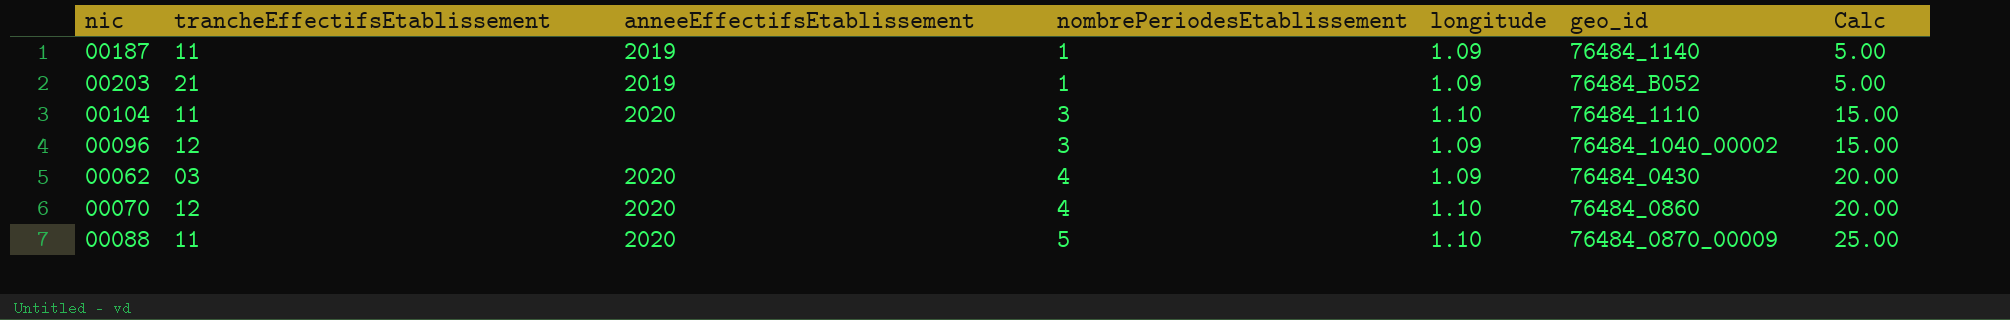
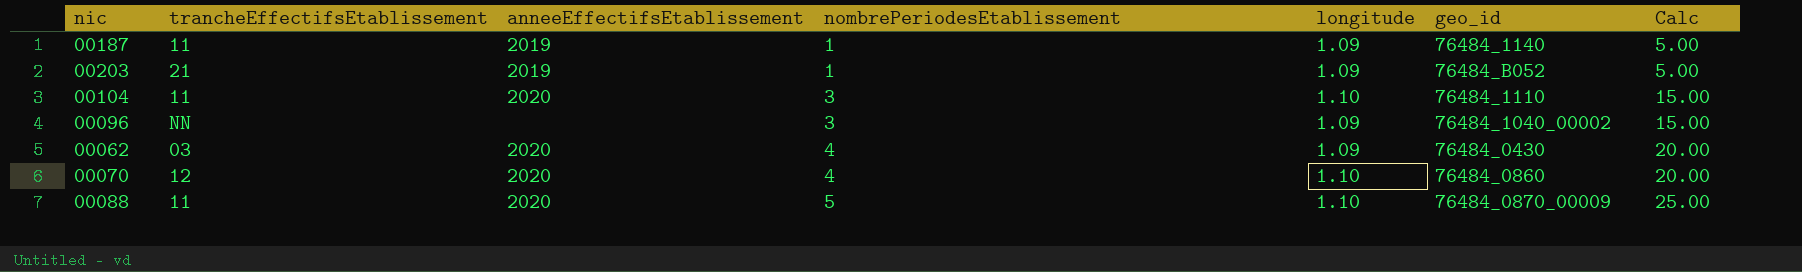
00096 | trancheEffectifsEtablissement: 12 -> NN

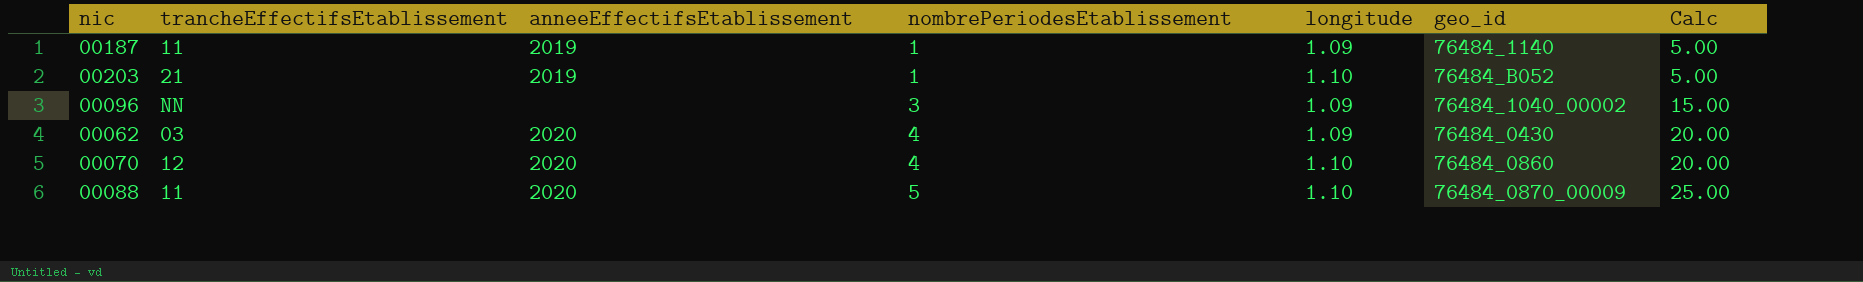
row 00104: 11 | 2020 | 3 | 1.10 | 76484_1110 | 15.00 -> none
00203 | longitude: 1.09 -> 1.10

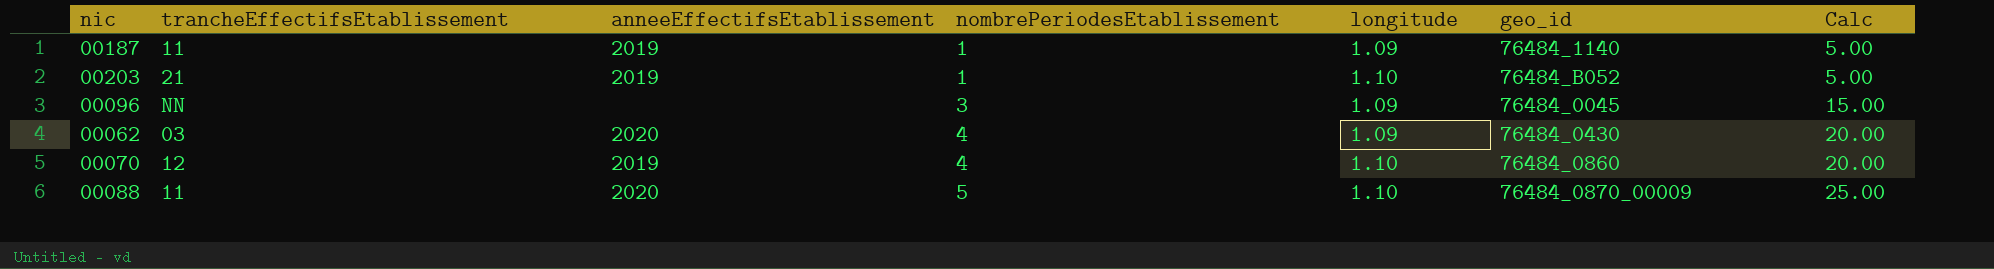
00096 | geo_id: 76484_1040_00002 -> 76484_0045
00070 | anneeEffectifsEtablissement: 2020 -> 2019

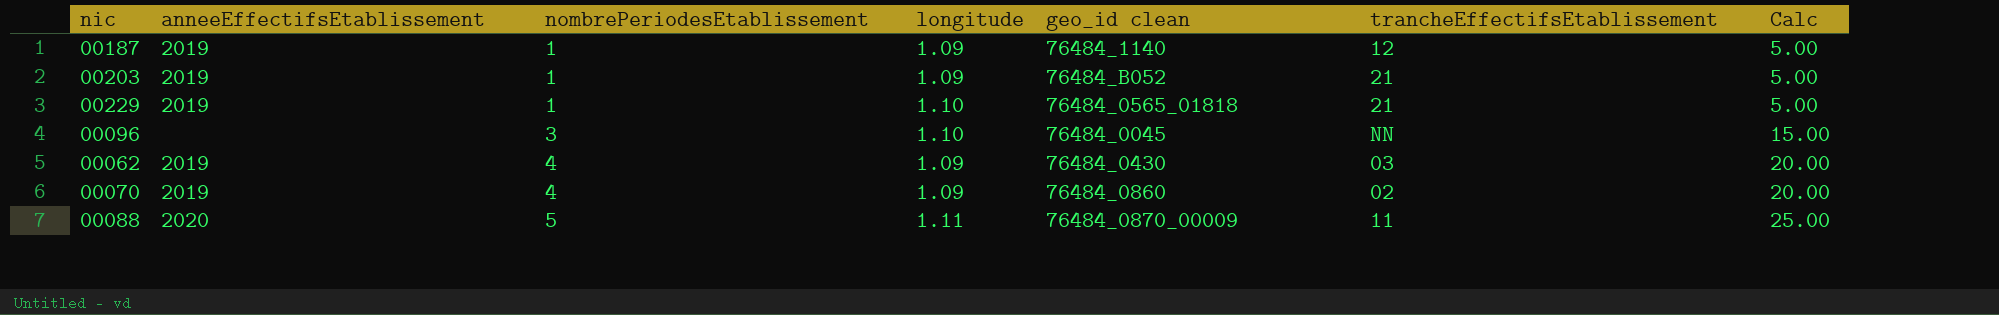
column name: geo_id -> geo_id clean
column trancheEffectifsEtablissement | position: 2 -> 6
00187 | trancheEffectifsEtablissement: 11 -> 12
00203 | longitude: 1.10 -> 1.09
row 00229: none -> 2019 | 1 | 1.10 | 76484_0565_01818 | 21 | 5.00
00096 | longitude: 1.09 -> 1.10
00062 | anneeEffectifsEtablissement: 2020 -> 2019
00070 | longitude: 1.10 -> 1.09
00070 | trancheEffectifsEtablissement: 12 -> 02
00088 | longitude: 1.10 -> 1.11

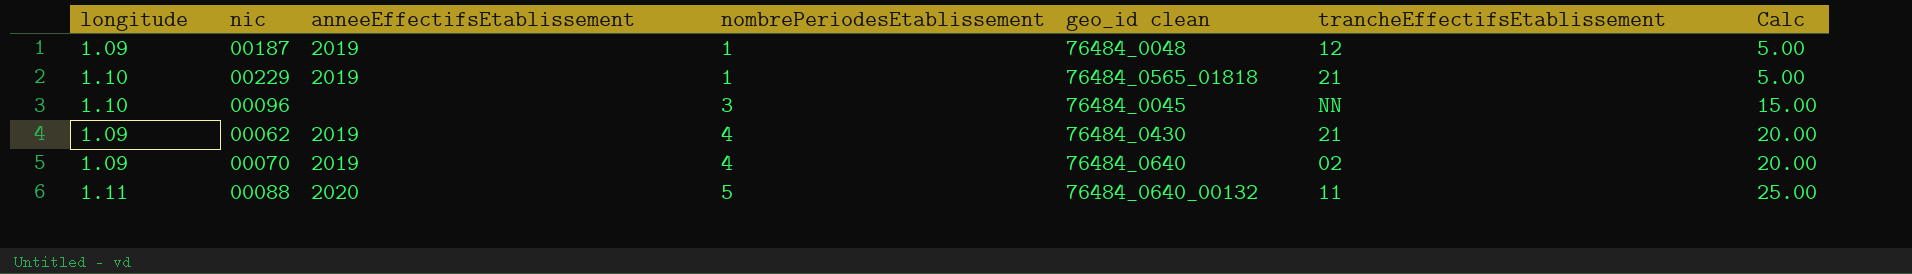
column longitude | position: 4 -> 1
row 00203: 2019 | 1 | 1.09 | 76484_B052 | 21 | 5.00 -> none
00187 | geo_id clean: 76484_1140 -> 76484_0048
00062 | trancheEffectifsEtablissement: 03 -> 21
00070 | geo_id clean: 76484_0860 -> 76484_0640
00088 | geo_id clean: 76484_0870_00009 -> 76484_0640_00132

